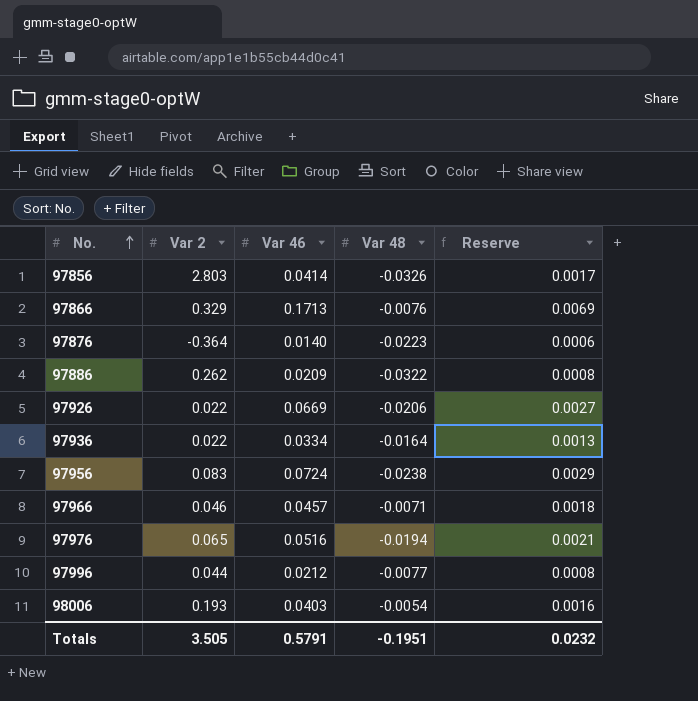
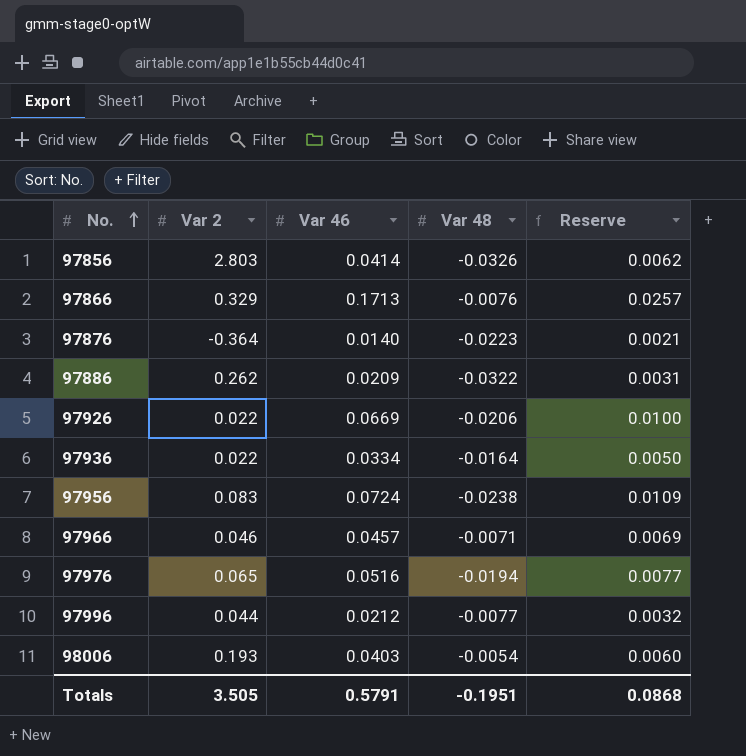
column Reserve | formula: [Var 46] * 0.04 -> [Var 46] * 0.15
Totals | Reserve: 0.0232 -> 0.0868

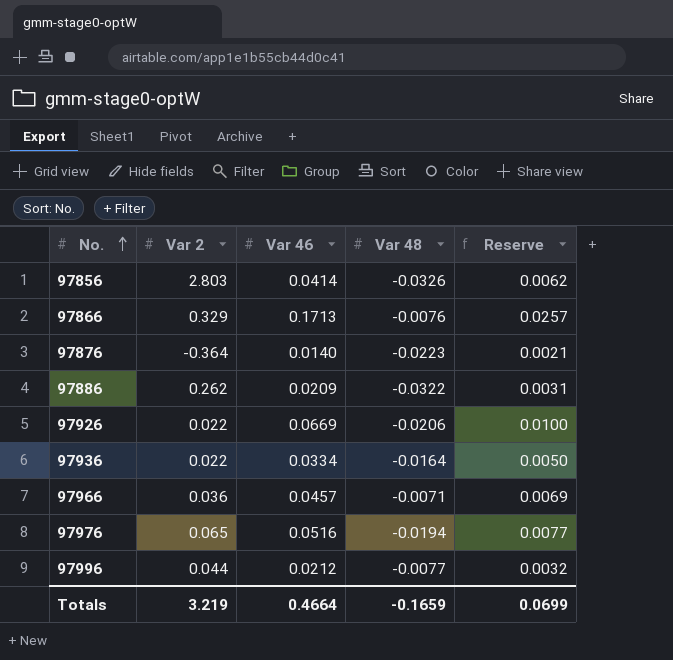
row 97956: 0.083 | 0.0724 | -0.0238 | 0.0109 -> none
row 98006: 0.193 | 0.0403 | -0.0054 | 0.0060 -> none
97966 | Var 2: 0.046 -> 0.036
Totals | Var 2: 3.505 -> 3.219
Totals | Var 46: 0.5791 -> 0.4664
Totals | Var 48: -0.1951 -> -0.1659
Totals | Reserve: 0.0868 -> 0.0699

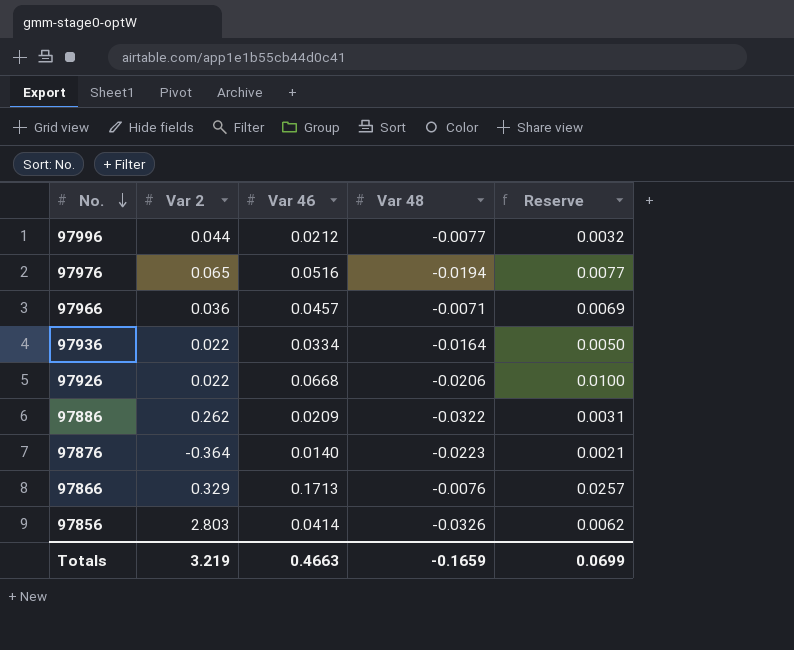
row order: No. ascending -> No. descending
97926 | Var 46: 0.0669 -> 0.0668
Totals | Var 46: 0.4664 -> 0.4663

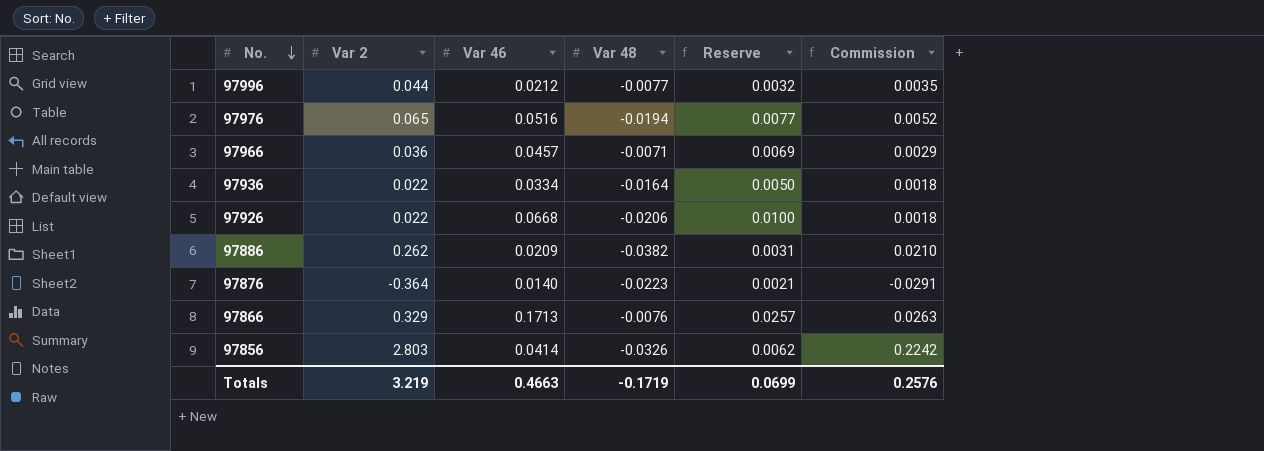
column Commission | formula: none -> [Var 2] * 0.08
97886 | Var 48: -0.0322 -> -0.0382
Totals | Var 48: -0.1659 -> -0.1719

